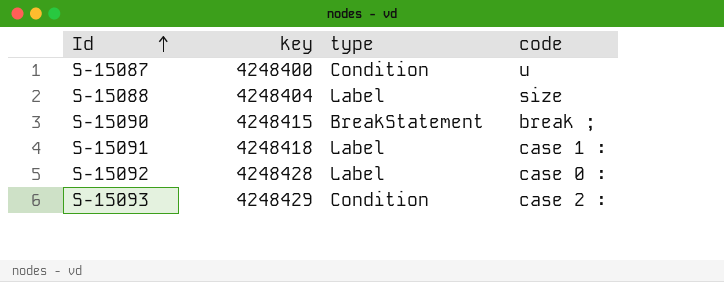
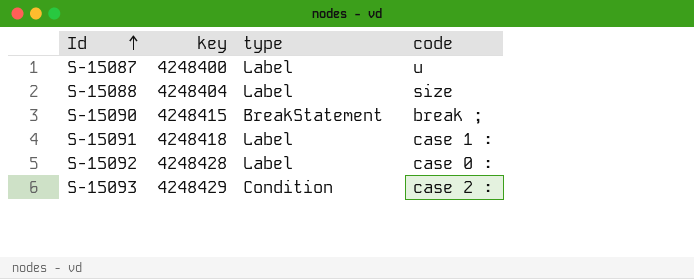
S-15087 | type: Condition -> Label

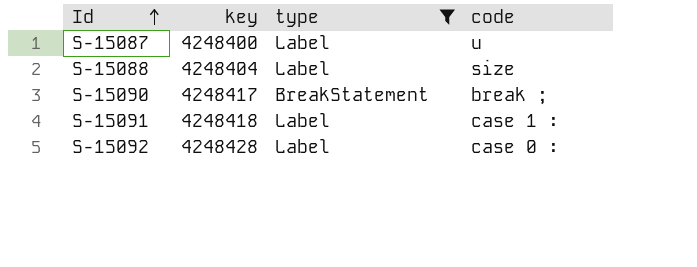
filter: none -> type != Condition
S-15090 | key: 4248415 -> 4248417

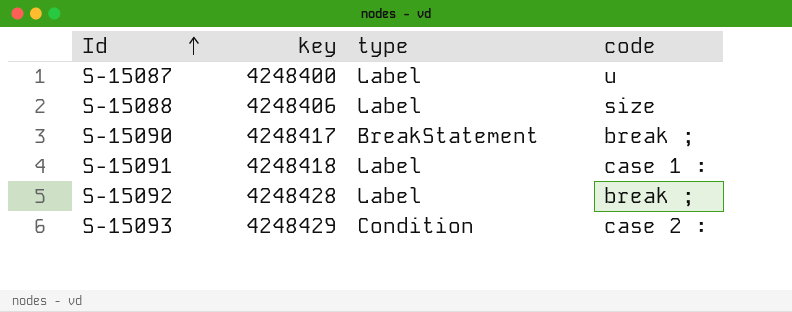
filter: type != Condition -> none
S-15088 | key: 4248404 -> 4248406
S-15092 | code: case 0 : -> break ;

